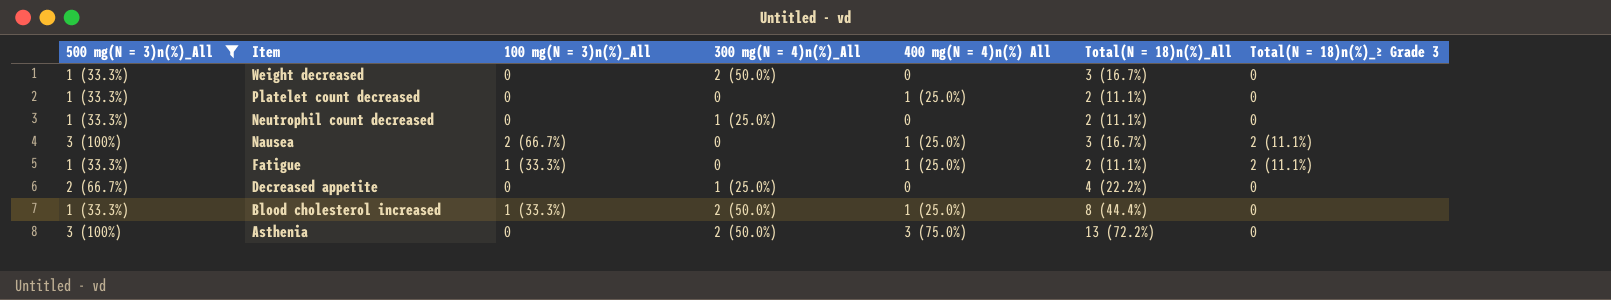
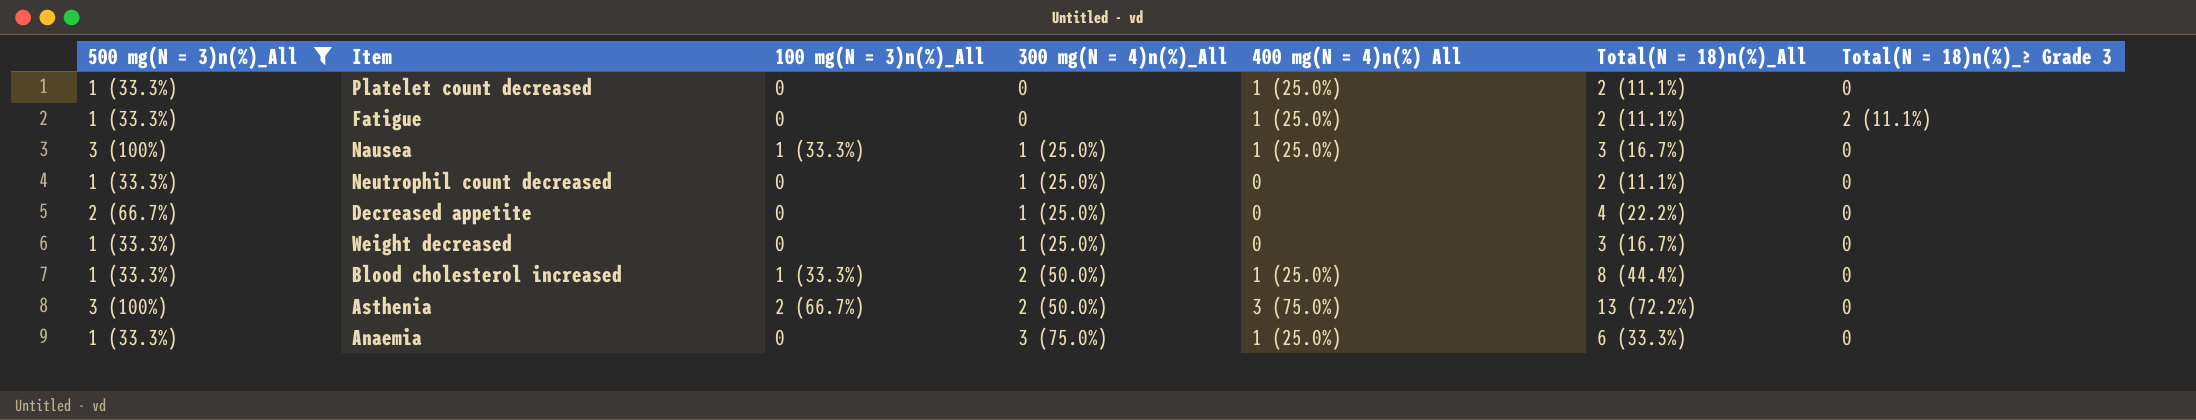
row order: Item descending -> 300 mg(N = 4)n(%)_All ascending
Fatigue | 100 mg(N = 3)n(%)_All: 1 (33.3%) -> 0
Nausea | 100 mg(N = 3)n(%)_All: 2 (66.7%) -> 1 (33.3%)
Nausea | 300 mg(N = 4)n(%)_All: 0 -> 1 (25.0%)
Nausea | Total(N = 18)n(%)_≥ Grade 3: 2 (11.1%) -> 0
Weight decreased | 300 mg(N = 4)n(%)_All: 2 (50.0%) -> 1 (25.0%)
Asthenia | 100 mg(N = 3)n(%)_All: 0 -> 2 (66.7%)
row Anaemia: none -> 1 (33.3%) | 0 | 3 (75.0%) | 1 (25.0%) | 6 (33.3%) | 0

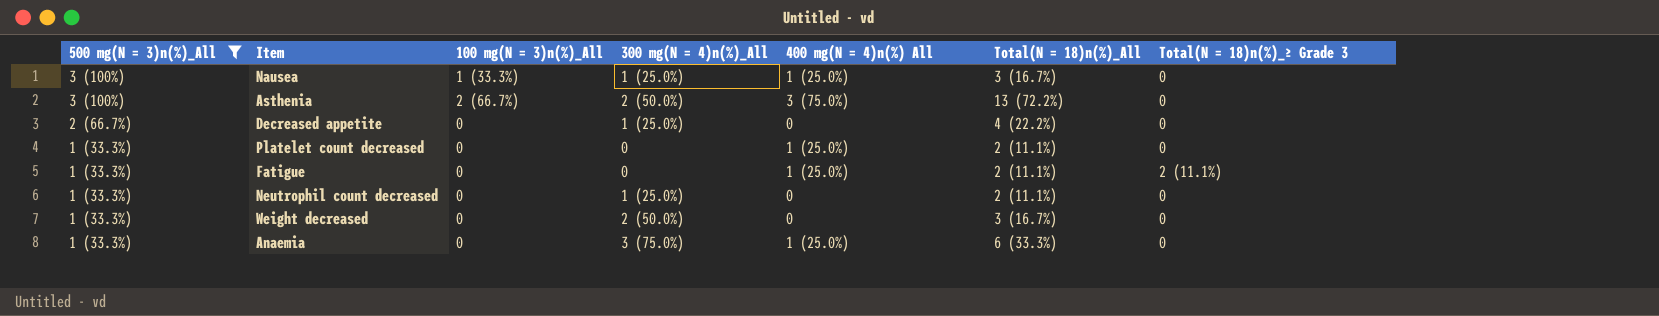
row order: 300 mg(N = 4)n(%)_All ascending -> 500 mg(N = 3)n(%)_All descending
row Blood cholesterol increased: 1 (33.3%) | 1 (33.3%) | 2 (50.0%) | 1 (25.0%) | 8 (44.4%) | 0 -> none
Weight decreased | 300 mg(N = 4)n(%)_All: 1 (25.0%) -> 2 (50.0%)

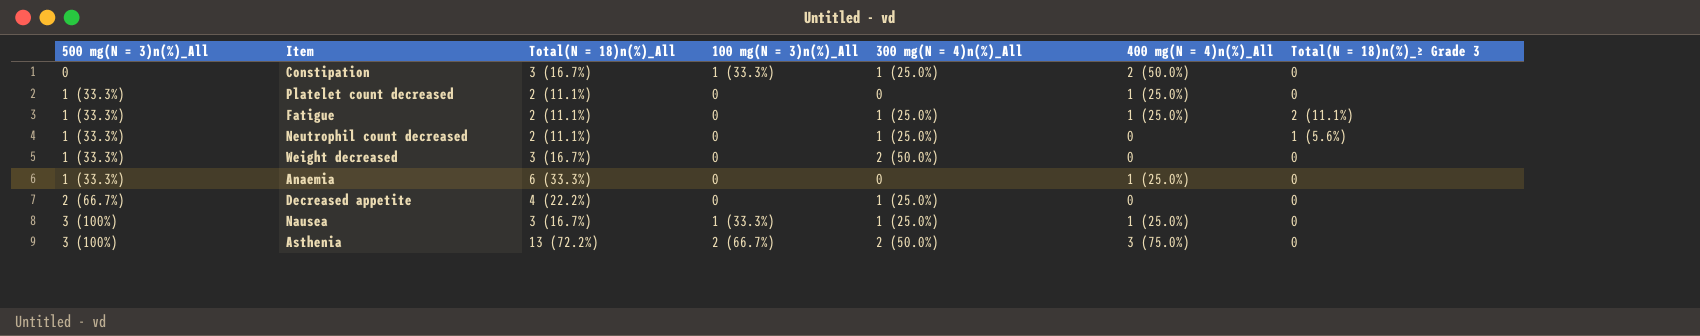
filter: 500 mg(N = 3)n(%)_All != 0 -> none
row order: 500 mg(N = 3)n(%)_All descending -> 500 mg(N = 3)n(%)_All ascending
column Total(N = 18)n(%)_All | position: 6 -> 3
column name: 400 mg(N = 4)n(%) All -> 400 mg(N = 4)n(%)_All
Fatigue | 300 mg(N = 4)n(%)_All: 0 -> 1 (25.0%)
Neutrophil count decreased | Total(N = 18)n(%)_≥ Grade 3: 0 -> 1 (5.6%)
Anaemia | 300 mg(N = 4)n(%)_All: 3 (75.0%) -> 0

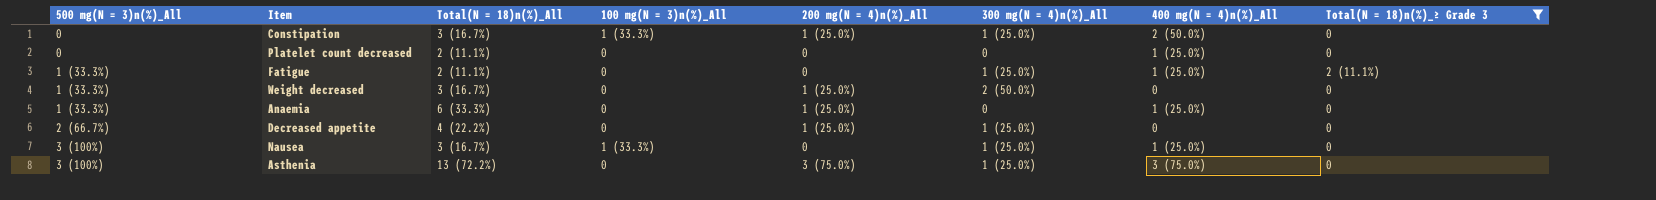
filter: none -> Total(N = 18)n(%)_≥ Grade 3 != 1 (5.6%)
column 200 mg(N = 4)n(%)_All | position: none -> 5
Platelet count decreased | 500 mg(N = 3)n(%)_All: 1 (33.3%) -> 0
Asthenia | 100 mg(N = 3)n(%)_All: 2 (66.7%) -> 0
Asthenia | 300 mg(N = 4)n(%)_All: 2 (50.0%) -> 1 (25.0%)

